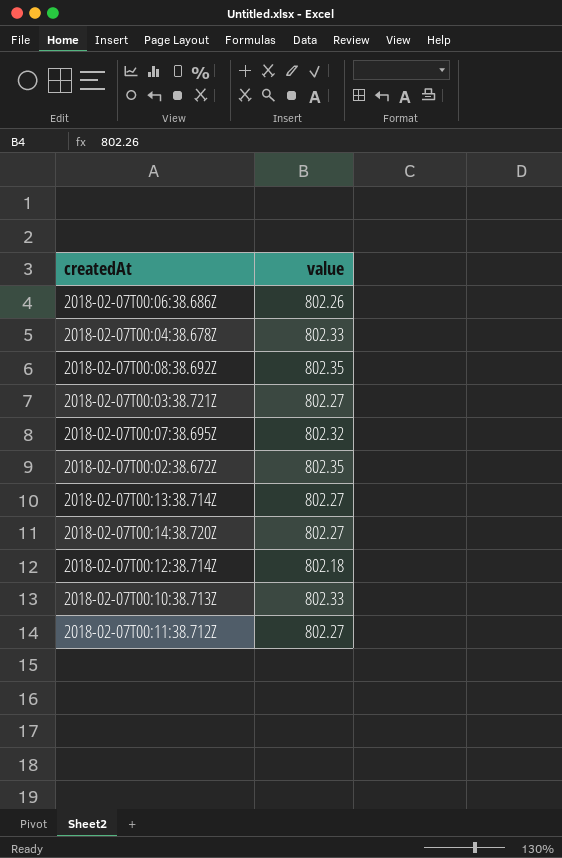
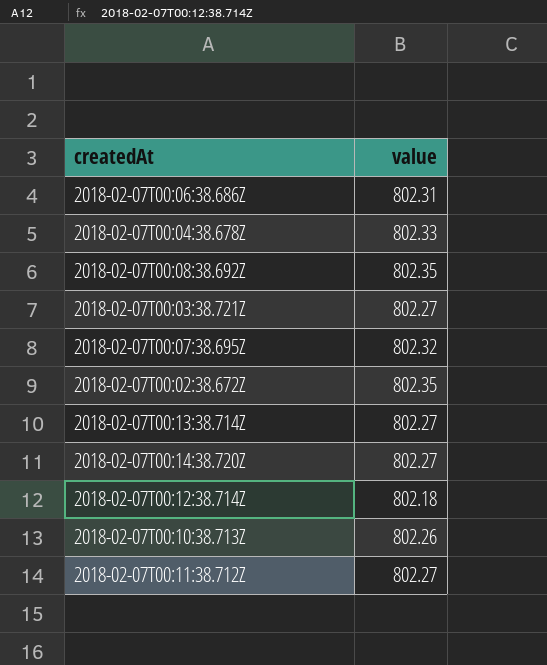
2018-02-07T00:06:38.686Z | value: 802.26 -> 802.31
2018-02-07T00:10:38.713Z | value: 802.33 -> 802.26

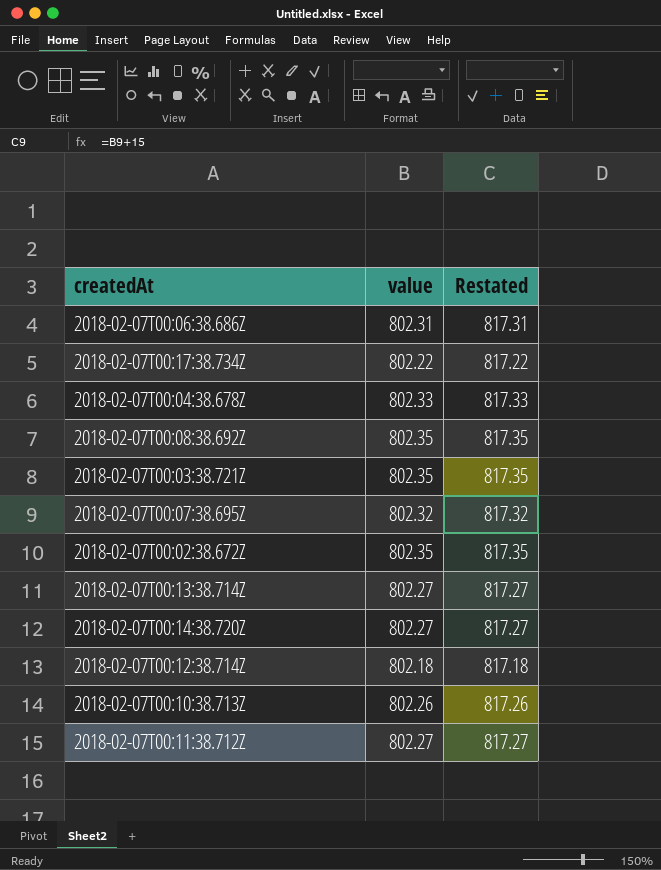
column Restated | formula: none -> [value] + 15
row 2018-02-07T00:17:38.734Z: none -> 802.22 | 817.22
2018-02-07T00:03:38.721Z | value: 802.27 -> 802.35

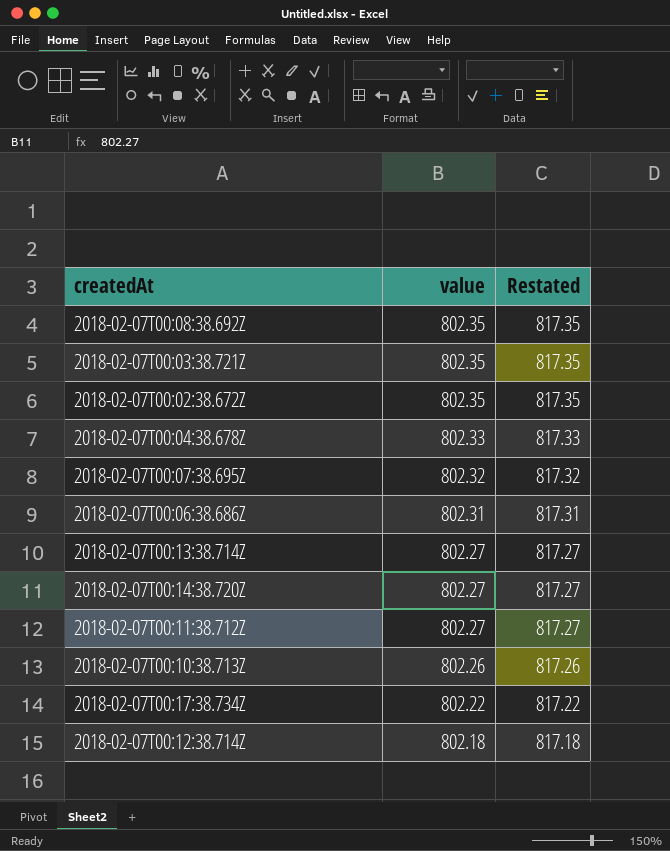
row order: none -> value descending

